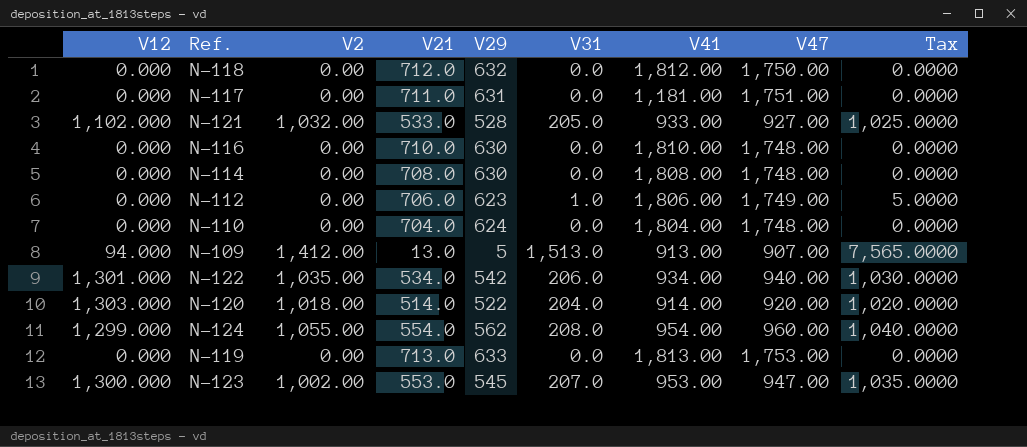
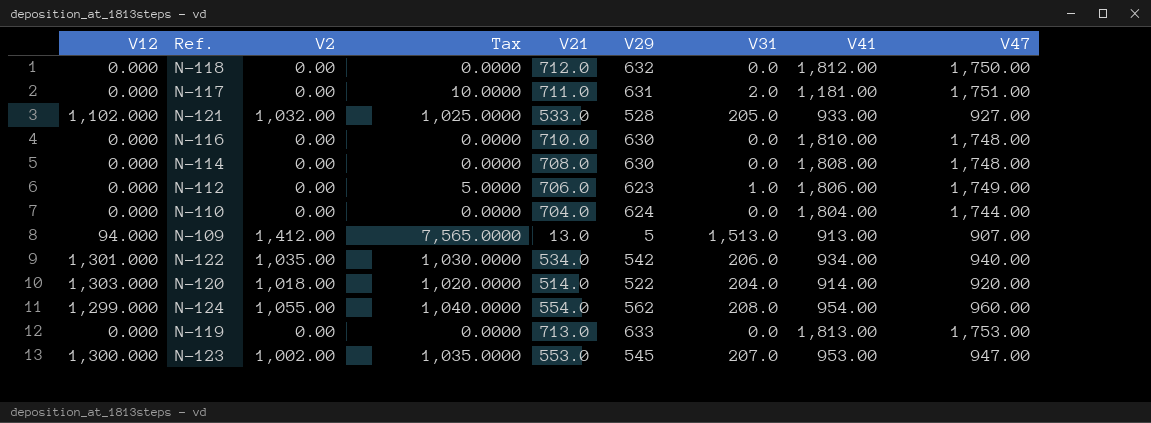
column Tax | position: 9 -> 4
N-117 | Tax: 0.0000 -> 10.0000
N-117 | V31: 0.0 -> 2.0
N-110 | V47: 1,748.00 -> 1,744.00

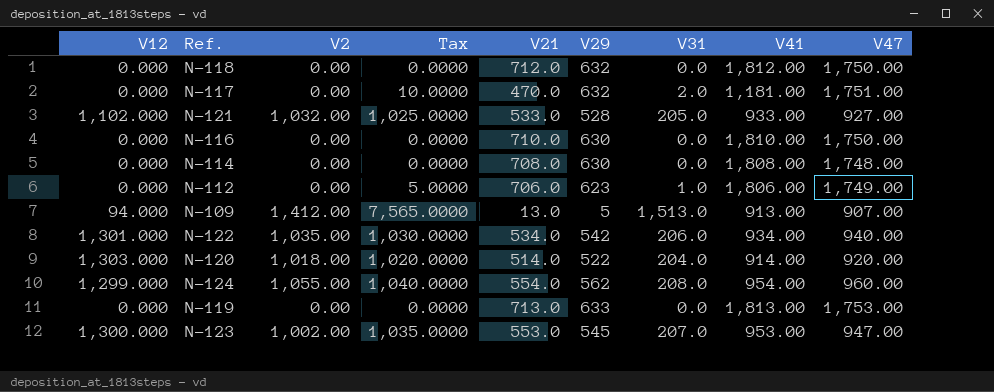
row N-110: 0.000 | 0.00 | 0.0000 | 704.0 | 624 | 0.0 | 1,804.00 | 1,744.00 -> none
N-117 | V21: 711.0 -> 470.0
N-117 | V29: 631 -> 632
N-116 | V47: 1,748.00 -> 1,750.00

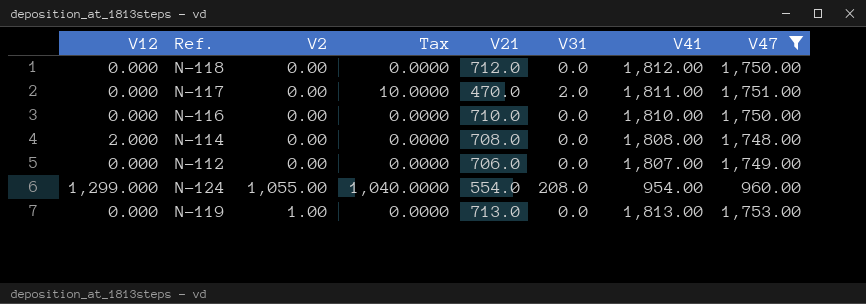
filter: none -> V47 >= 960.00
column V29 | position: 6 -> none
N-117 | V41: 1,181.00 -> 1,811.00
N-114 | V12: 0.000 -> 2.000
N-112 | Tax: 5.0000 -> 0.0000
N-112 | V31: 1.0 -> 0.0
N-112 | V41: 1,806.00 -> 1,807.00
N-119 | V2: 0.00 -> 1.00

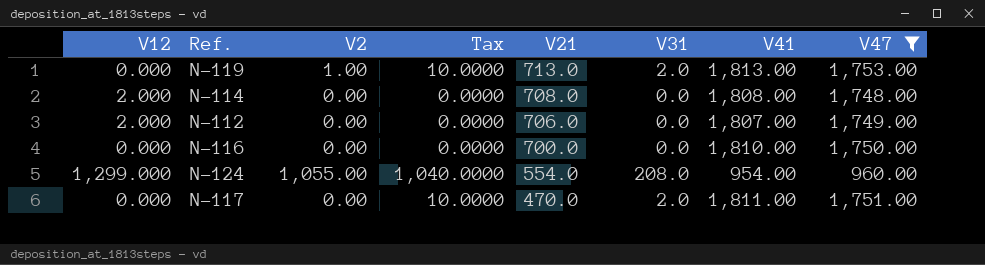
row order: none -> V21 descending
row N-118: 0.000 | 0.00 | 0.0000 | 712.0 | 0.0 | 1,812.00 | 1,750.00 -> none
N-119 | Tax: 0.0000 -> 10.0000
N-119 | V31: 0.0 -> 2.0
N-112 | V12: 0.000 -> 2.000
N-116 | V21: 710.0 -> 700.0

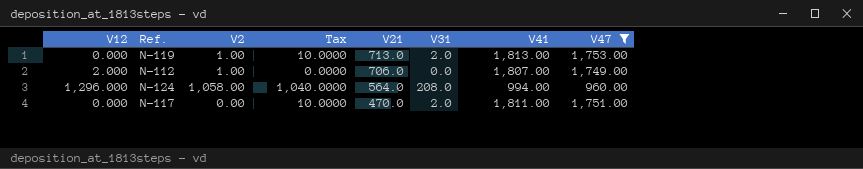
row N-114: 2.000 | 0.00 | 0.0000 | 708.0 | 0.0 | 1,808.00 | 1,748.00 -> none
row N-116: 0.000 | 0.00 | 0.0000 | 700.0 | 0.0 | 1,810.00 | 1,750.00 -> none
N-112 | V2: 0.00 -> 1.00
N-124 | V12: 1,299.000 -> 1,296.000
N-124 | V2: 1,055.00 -> 1,058.00
N-124 | V21: 554.0 -> 564.0
N-124 | V41: 954.00 -> 994.00

